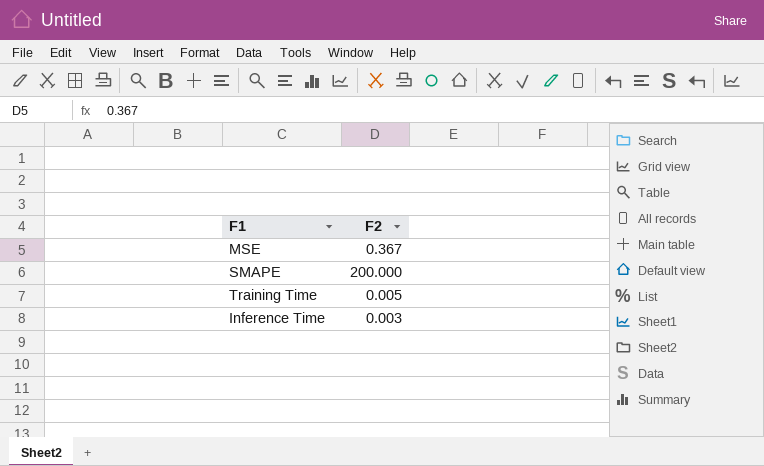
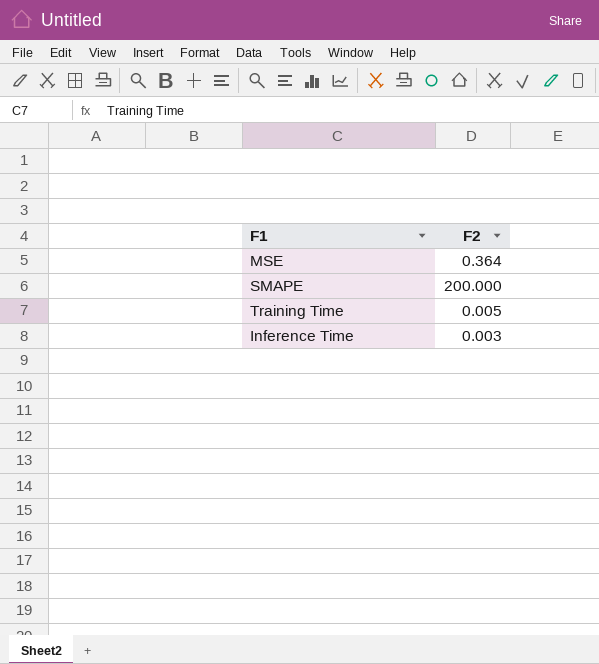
MSE | F2: 0.367 -> 0.364

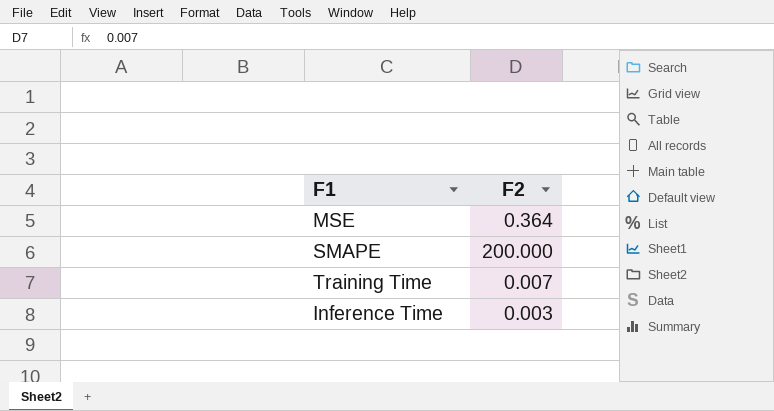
Training Time | F2: 0.005 -> 0.007

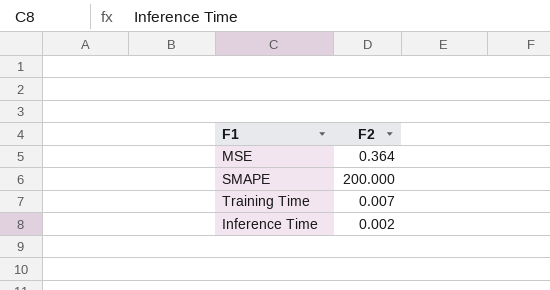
Inference Time | F2: 0.003 -> 0.002

